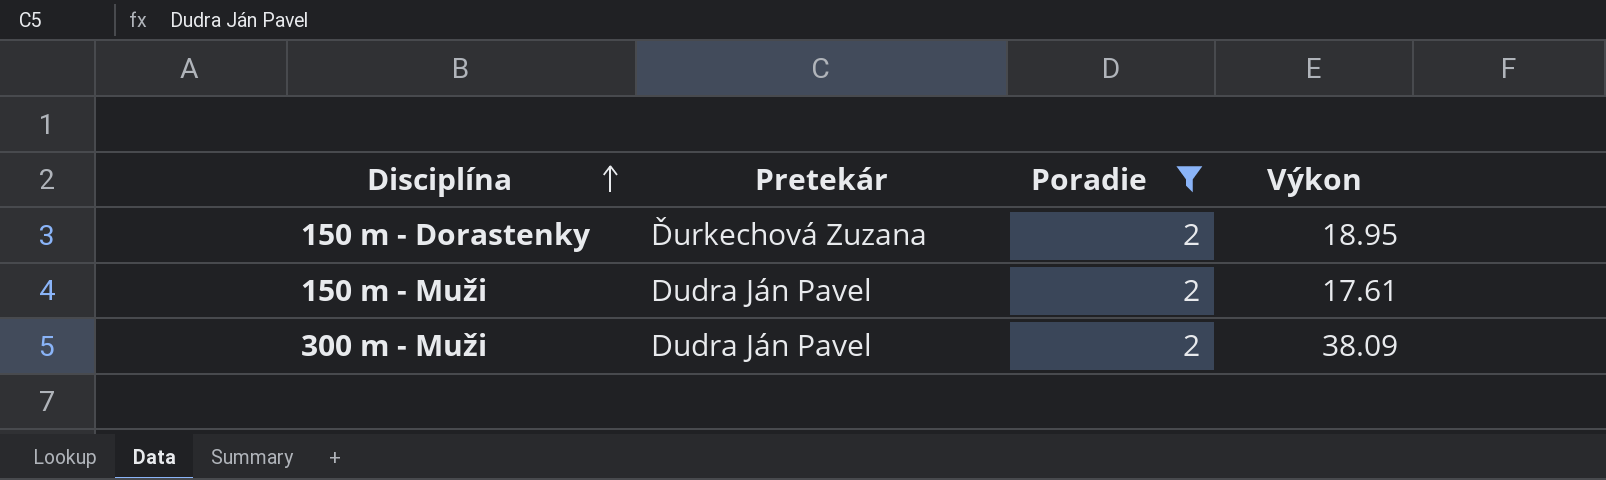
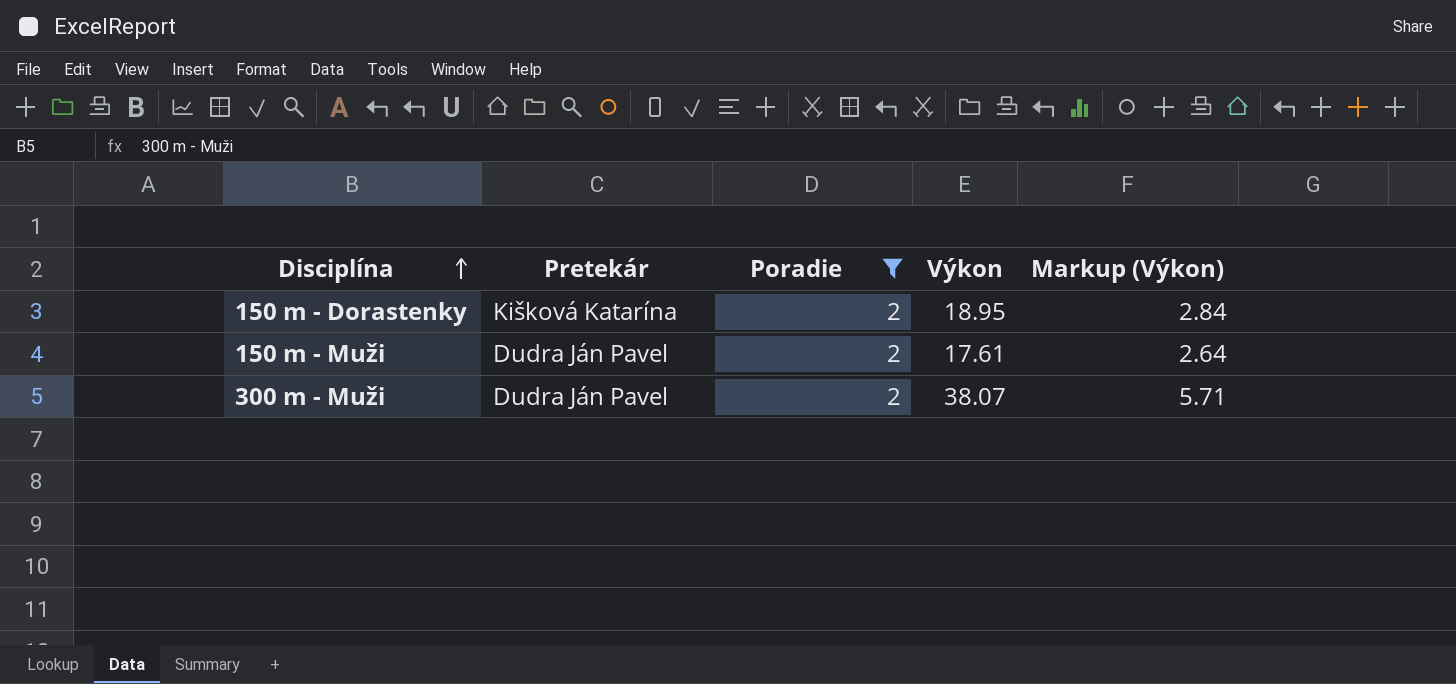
column Markup (Výkon) | formula: none -> [Výkon] * 0.15
150 m - Dorastenky | Pretekár: Ďurkechová Zuzana -> Kišková Katarína
300 m - Muži | Výkon: 38.09 -> 38.07

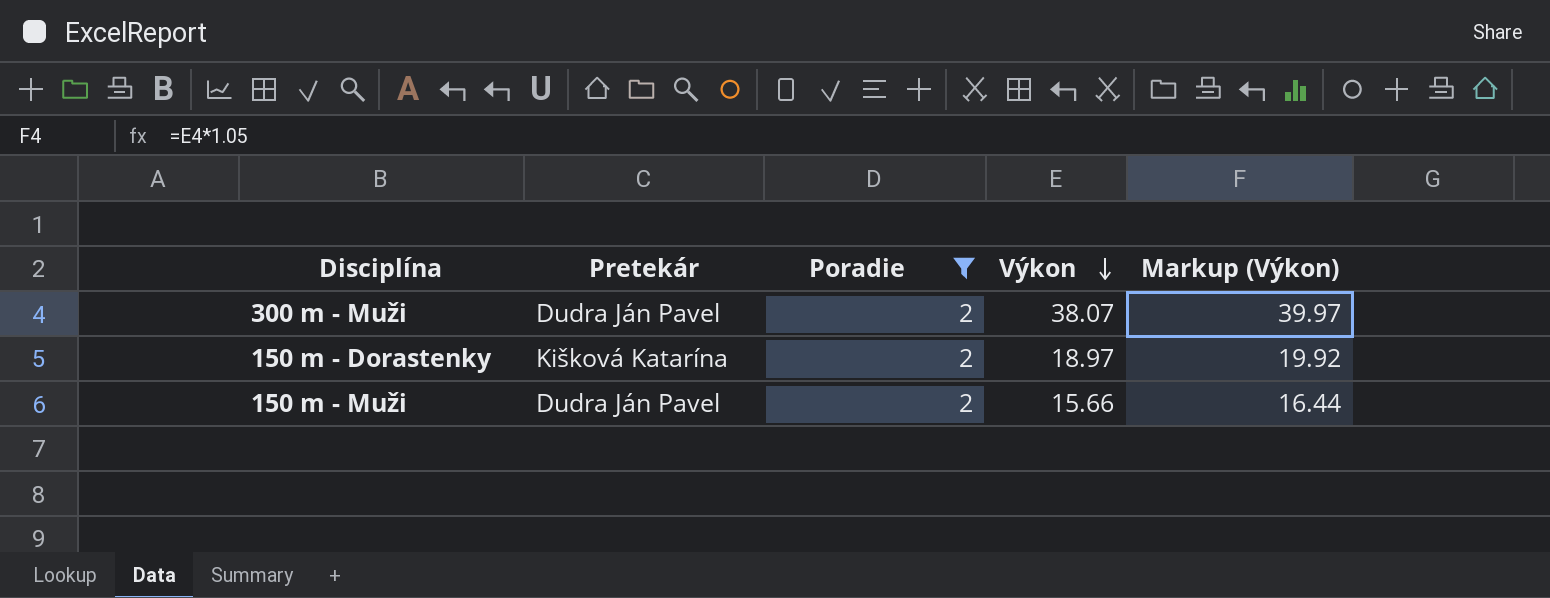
row order: Disciplína ascending -> Výkon descending
column Markup (Výkon) | formula: [Výkon] * 0.15 -> [Výkon] * 1.05
150 m - Dorastenky | Výkon: 18.95 -> 18.97
150 m - Muži | Výkon: 17.61 -> 15.66

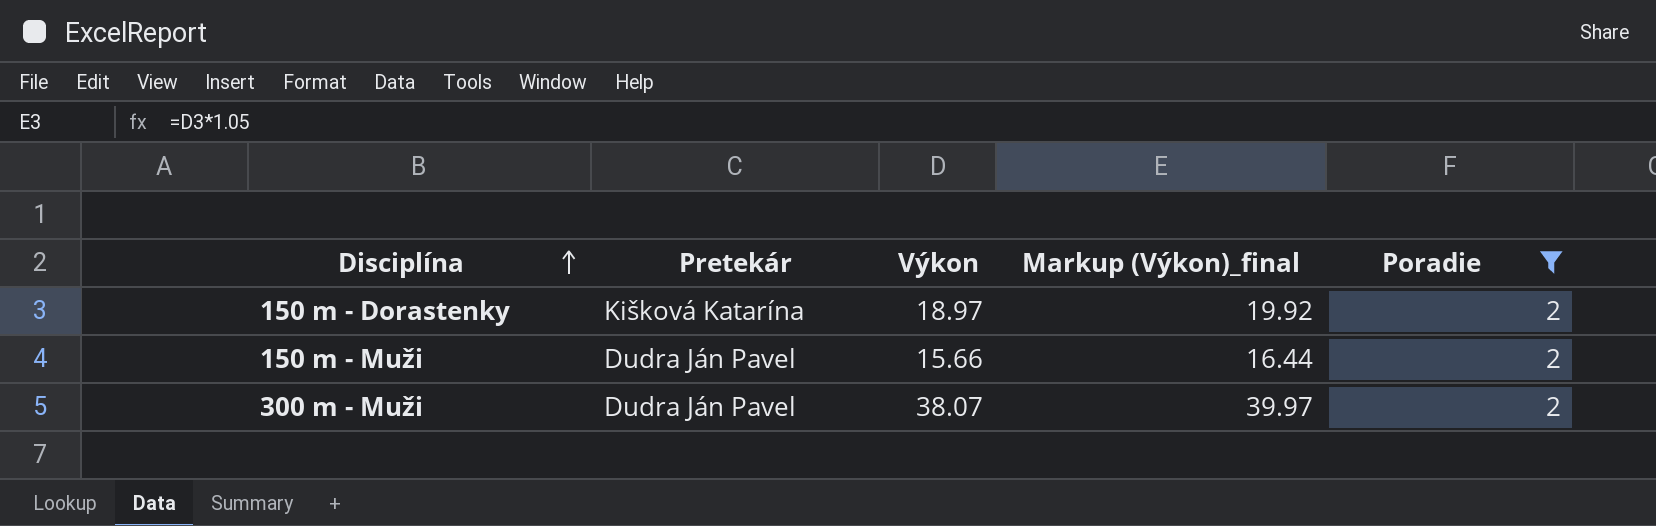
row order: Výkon descending -> Disciplína ascending
column name: Markup (Výkon) -> Markup (Výkon)_final
column Poradie | position: 3 -> 5

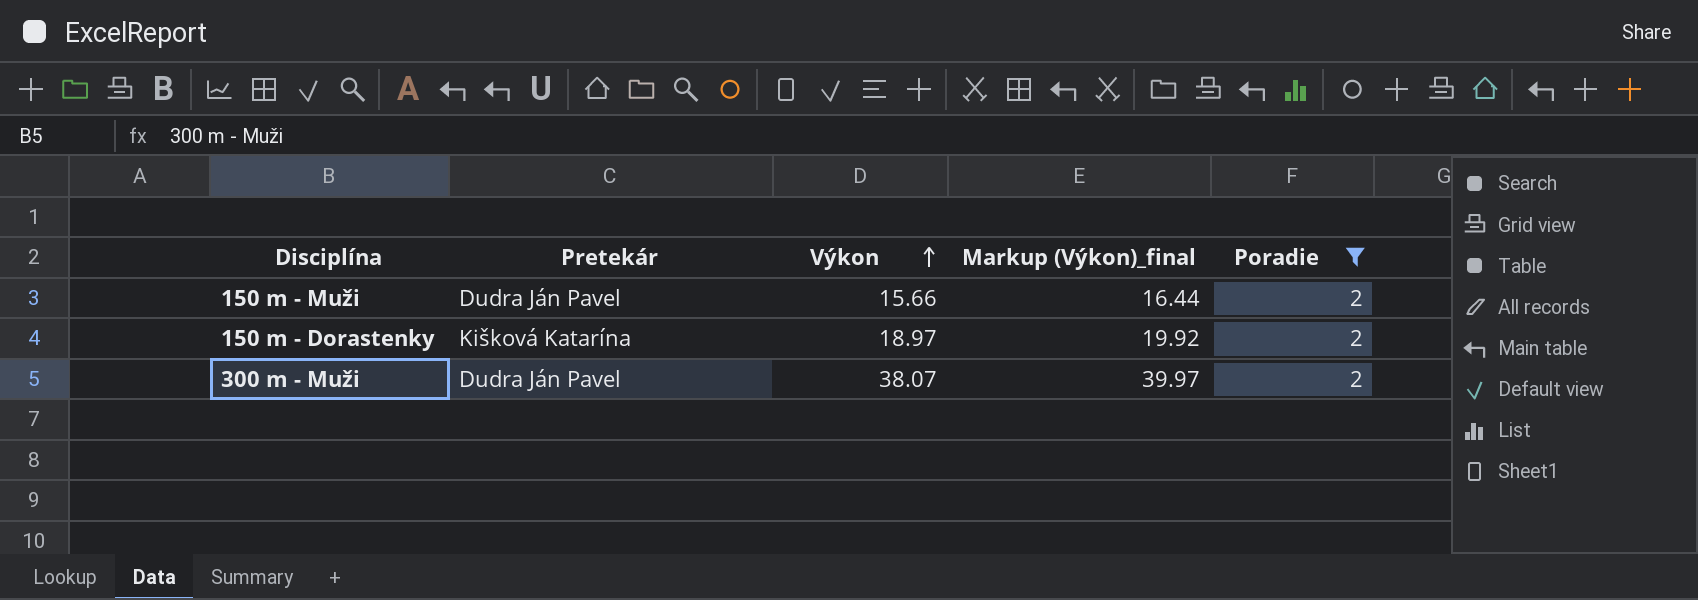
row order: Disciplína ascending -> Výkon ascending

